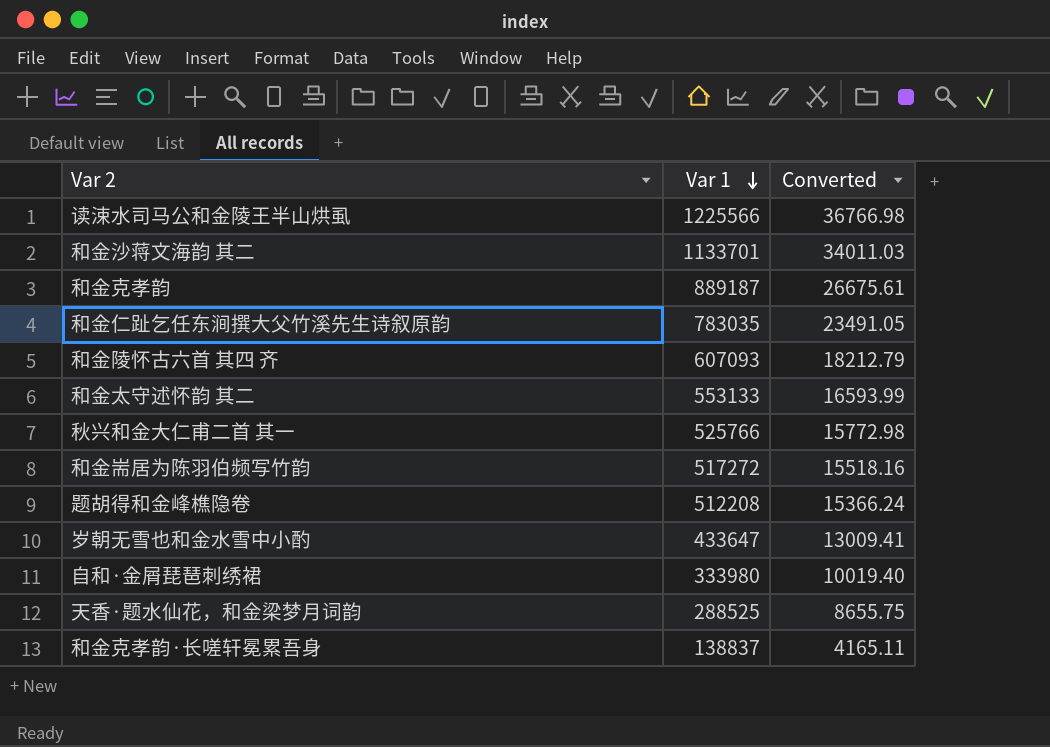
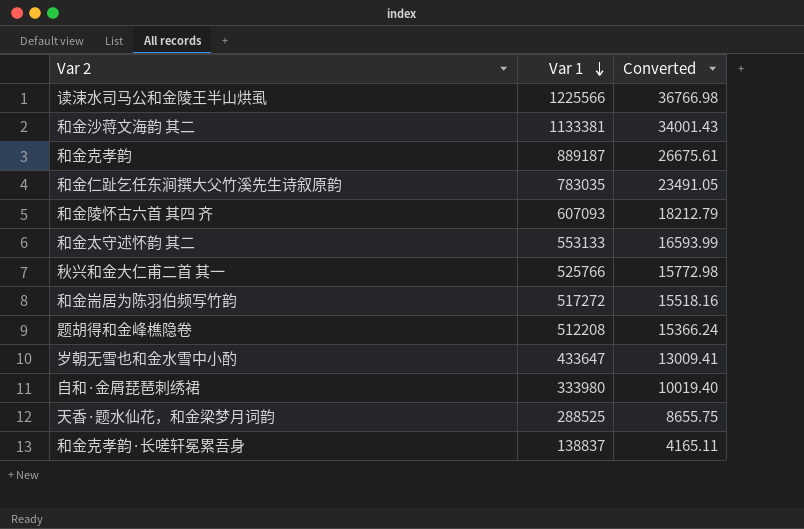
和金沙蒋文海韵 其二 | Var 1: 1133701 -> 1133381
和金沙蒋文海韵 其二 | Converted: 34011.03 -> 34001.43

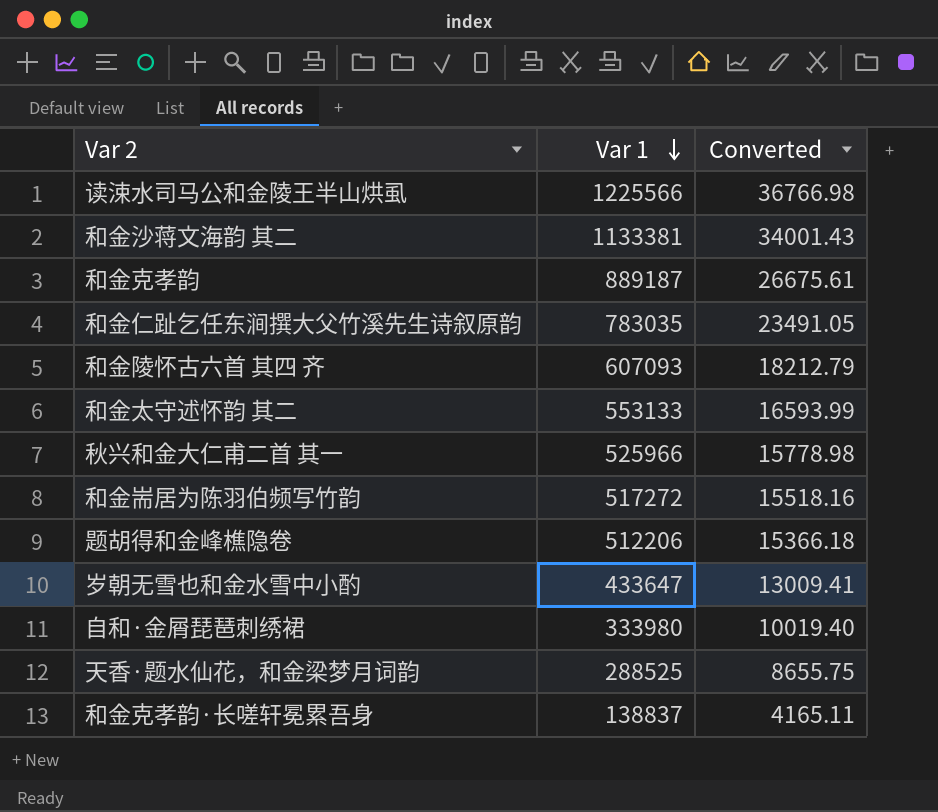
秋兴和金大仁甫二首 其一 | Var 1: 525766 -> 525966
秋兴和金大仁甫二首 其一 | Converted: 15772.98 -> 15778.98
题胡得和金峰樵隐卷 | Var 1: 512208 -> 512206
题胡得和金峰樵隐卷 | Converted: 15366.24 -> 15366.18

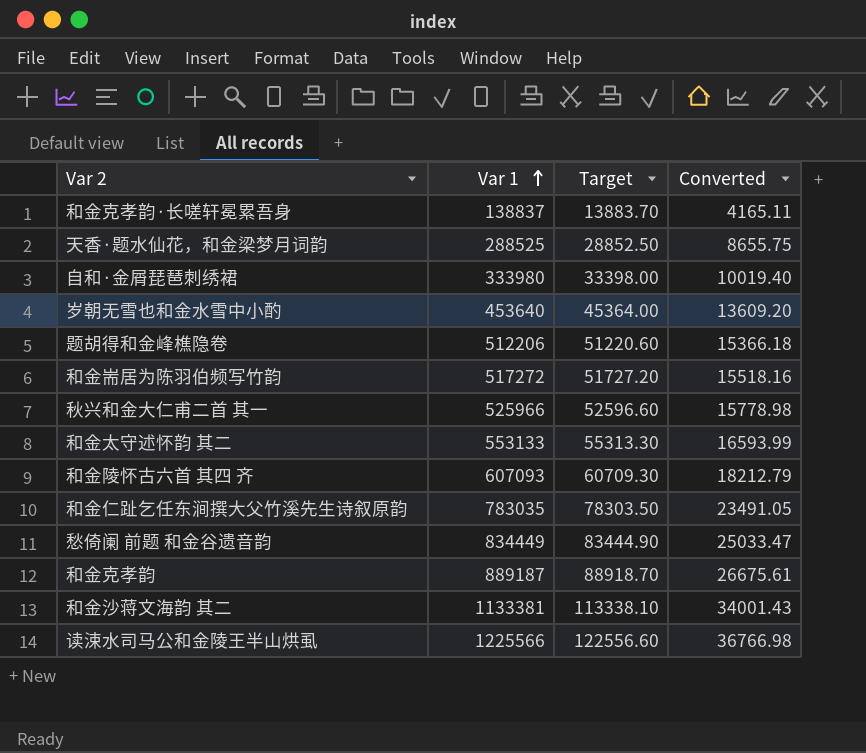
row order: Var 1 descending -> Var 1 ascending
column Target | formula: none -> [Var 1] * 0.1
岁朝无雪也和金水雪中小酌 | Var 1: 433647 -> 453640
岁朝无雪也和金水雪中小酌 | Converted: 13009.41 -> 13609.20
row 愁倚阑 前题 和金谷遗音韵: none -> 834449 | 83444.90 | 25033.47

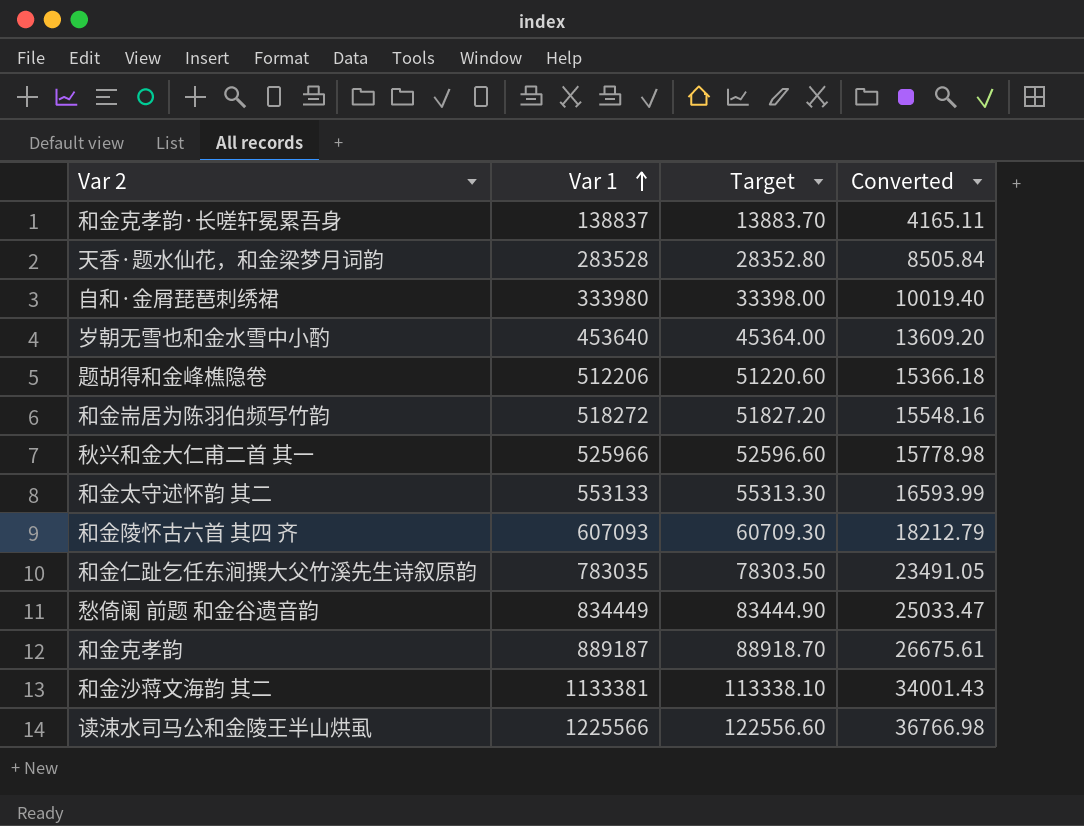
天香·题水仙花，和金梁梦月词韵 | Var 1: 288525 -> 283528
天香·题水仙花，和金梁梦月词韵 | Target: 28852.50 -> 28352.80
天香·题水仙花，和金梁梦月词韵 | Converted: 8655.75 -> 8505.84
和金耑居为陈羽伯频写竹韵 | Var 1: 517272 -> 518272
和金耑居为陈羽伯频写竹韵 | Target: 51727.20 -> 51827.20
和金耑居为陈羽伯频写竹韵 | Converted: 15518.16 -> 15548.16

